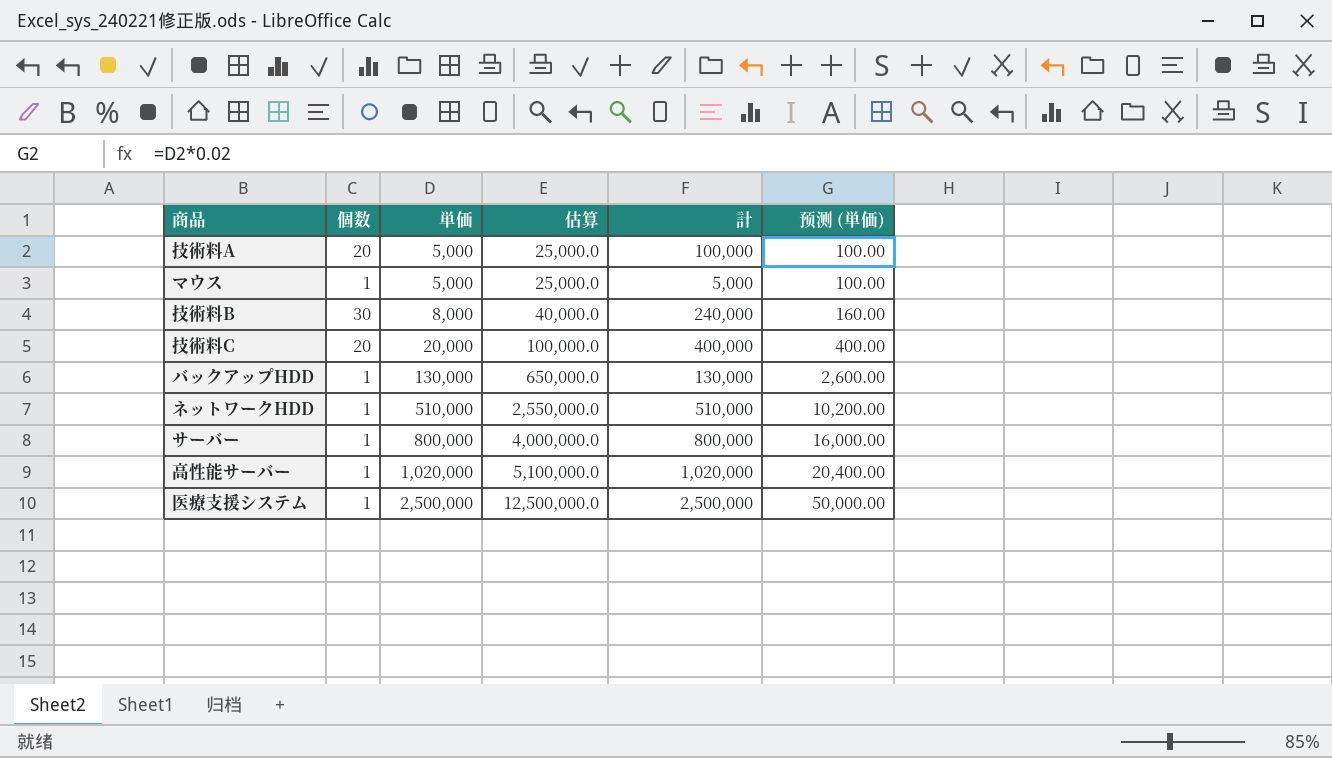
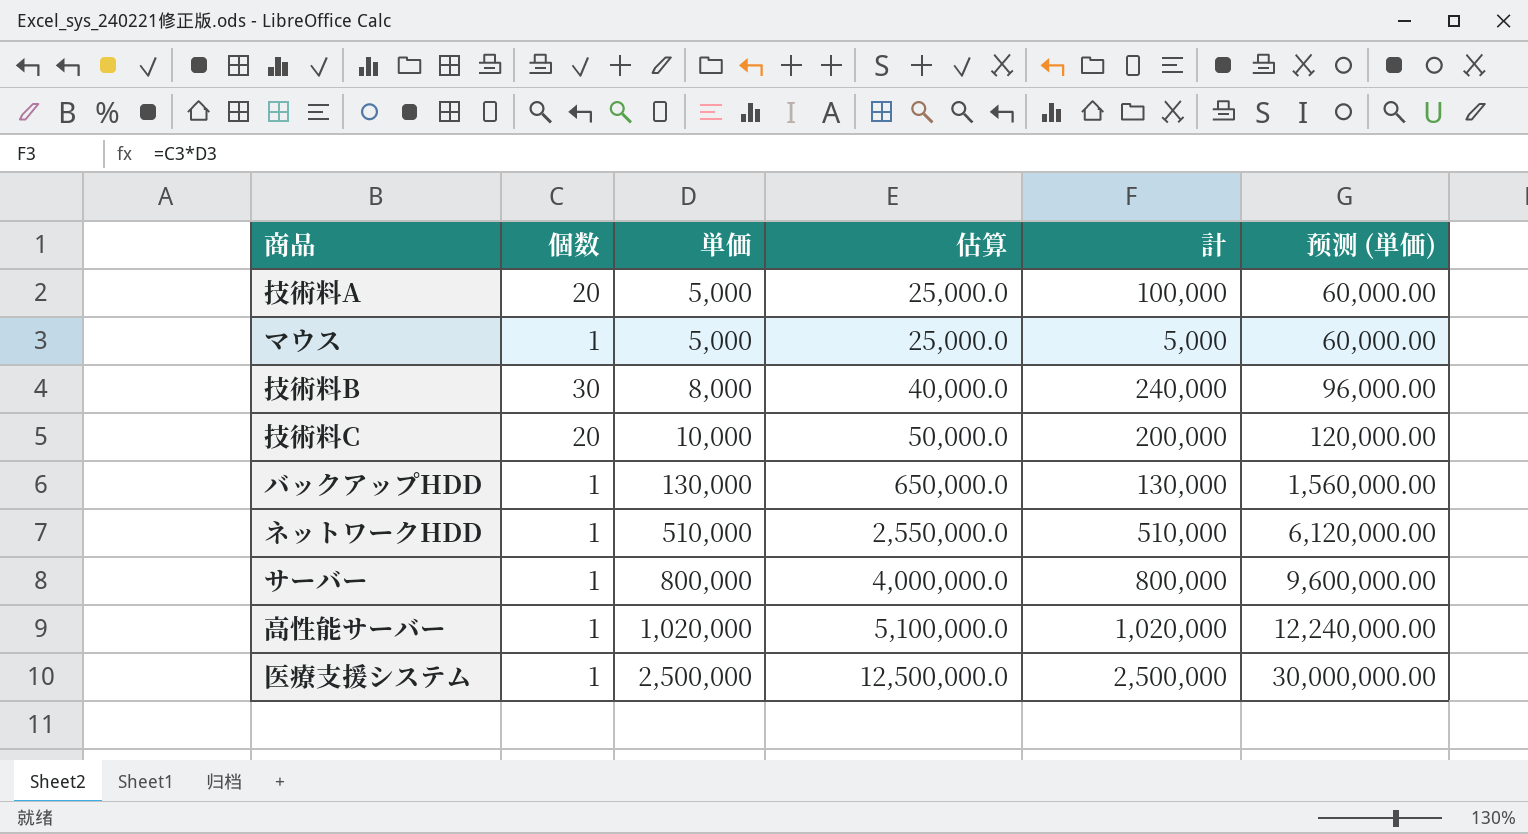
column 预测 (単価) | formula: [単価] * 0.02 -> [単価] * 12
技術料C | 単価: 20,000 -> 10,000
技術料C | 估算: 100,000.0 -> 50,000.0
技術料C | 計: 400,000 -> 200,000

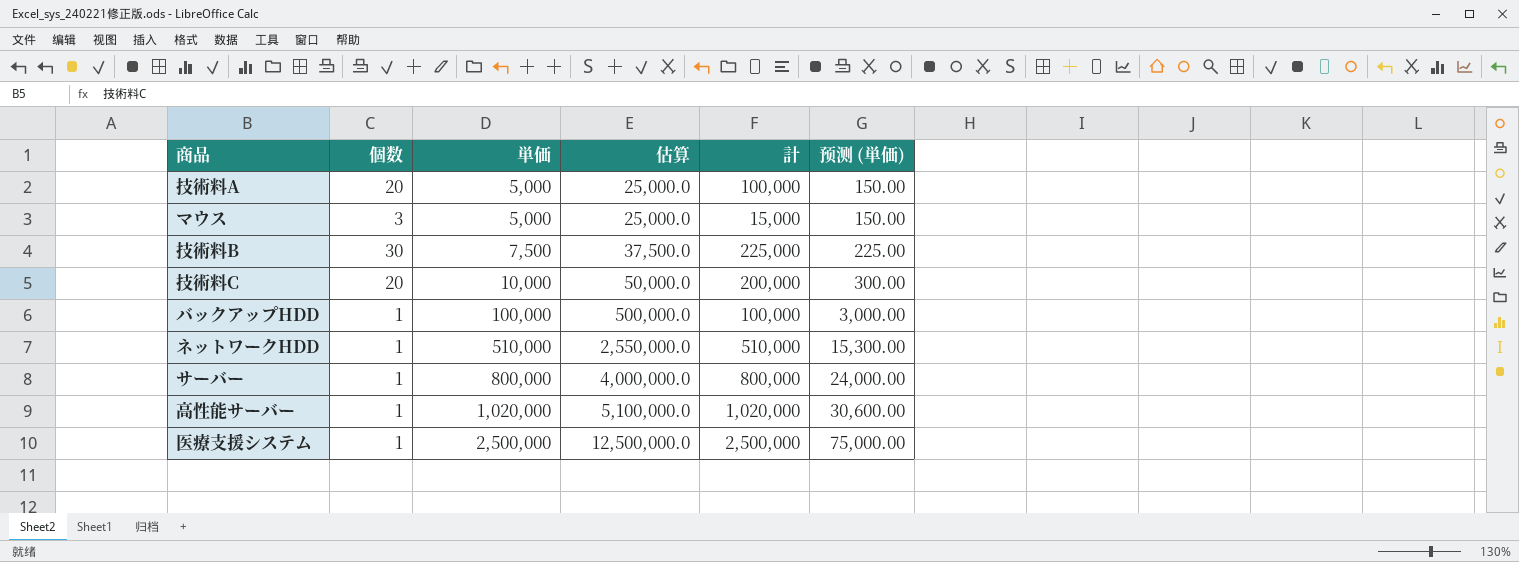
column 预测 (単価) | formula: [単価] * 12 -> [単価] * 0.03
マウス | 個数: 1 -> 3
マウス | 計: 5,000 -> 15,000
技術料B | 単価: 8,000 -> 7,500
技術料B | 估算: 40,000.0 -> 37,500.0
技術料B | 計: 240,000 -> 225,000
バックアップHDD | 単価: 130,000 -> 100,000
バックアップHDD | 估算: 650,000.0 -> 500,000.0
バックアップHDD | 計: 130,000 -> 100,000

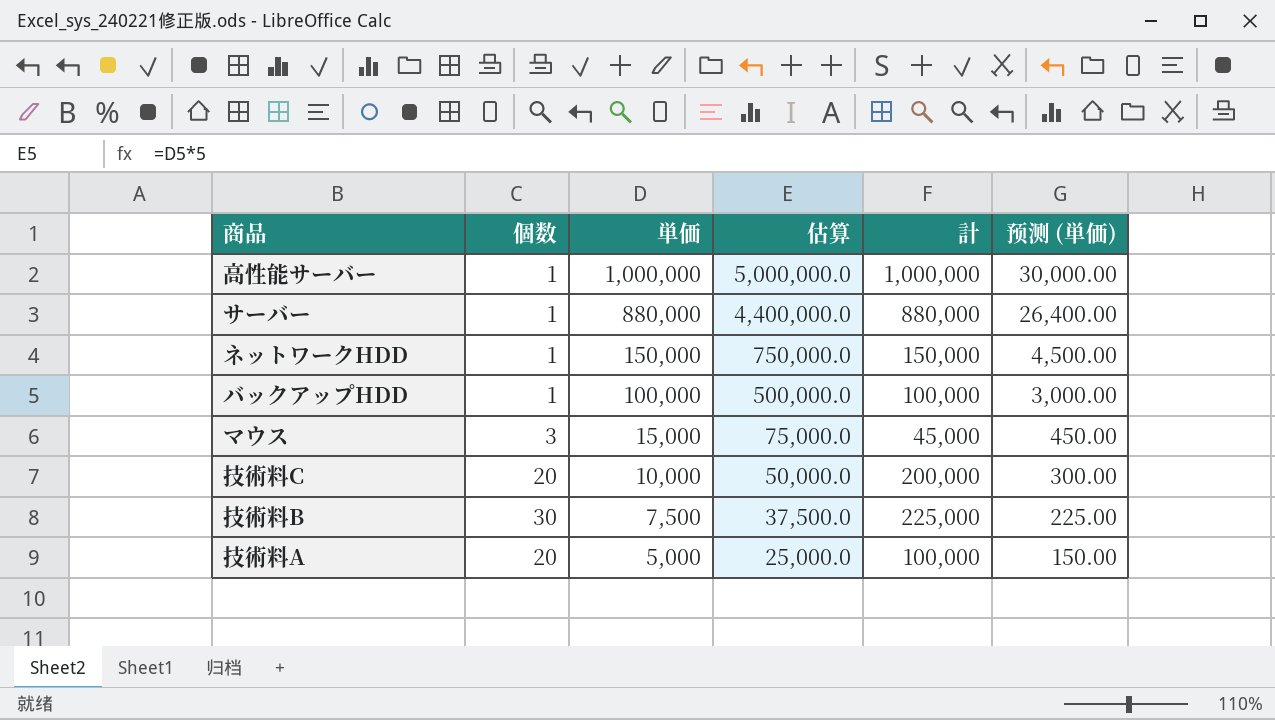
row order: 単価 ascending -> 単価 descending
row 医療支援システム: 1 | 2,500,000 | 12,500,000.0 | 2,500,000 | 75,000.00 -> none
高性能サーバー | 単価: 1,020,000 -> 1,000,000
高性能サーバー | 估算: 5,100,000.0 -> 5,000,000.0
高性能サーバー | 計: 1,020,000 -> 1,000,000
高性能サーバー | 预测 (単価): 30,600.00 -> 30,000.00
サーバー | 単価: 800,000 -> 880,000
サーバー | 估算: 4,000,000.0 -> 4,400,000.0
サーバー | 計: 800,000 -> 880,000
サーバー | 预测 (単価): 24,000.00 -> 26,400.00
ネットワークHDD | 単価: 510,000 -> 150,000
ネットワークHDD | 估算: 2,550,000.0 -> 750,000.0
ネットワークHDD | 計: 510,000 -> 150,000
ネットワークHDD | 预测 (単価): 15,300.00 -> 4,500.00
マウス | 単価: 5,000 -> 15,000
マウス | 估算: 25,000.0 -> 75,000.0
マウス | 計: 15,000 -> 45,000
マウス | 预测 (単価): 150.00 -> 450.00

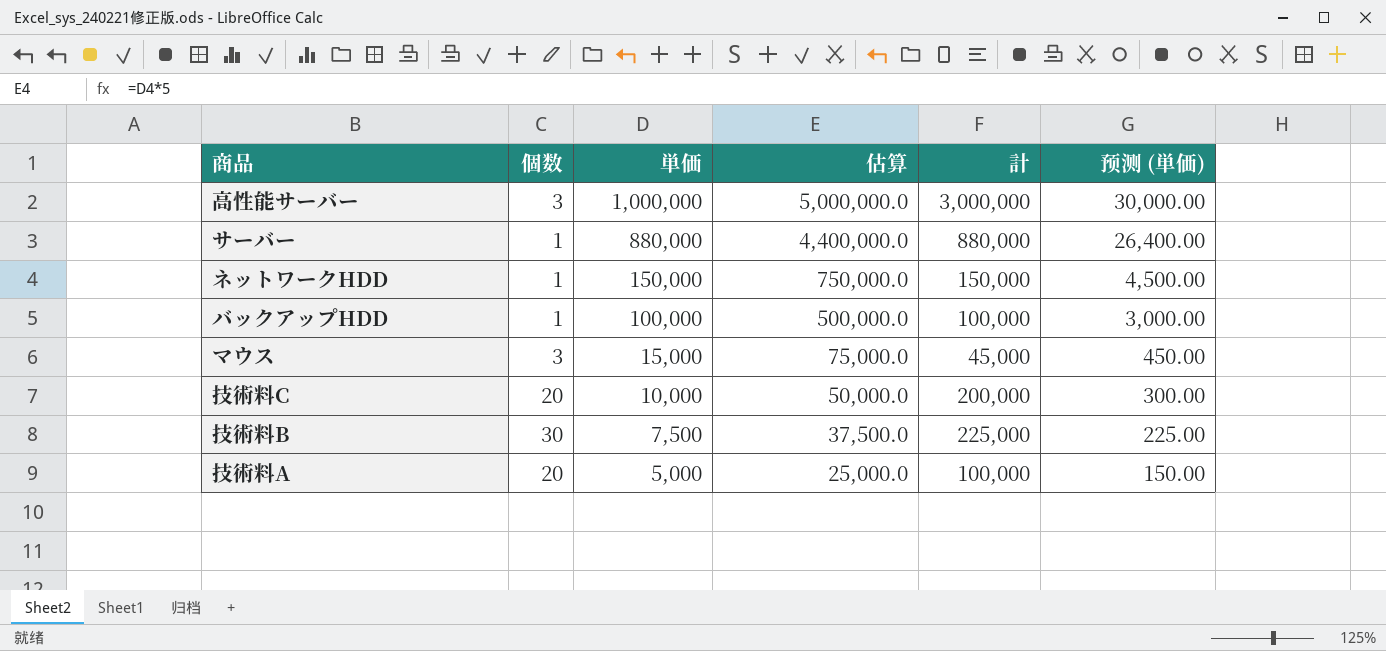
高性能サーバー | 個数: 1 -> 3
高性能サーバー | 計: 1,000,000 -> 3,000,000

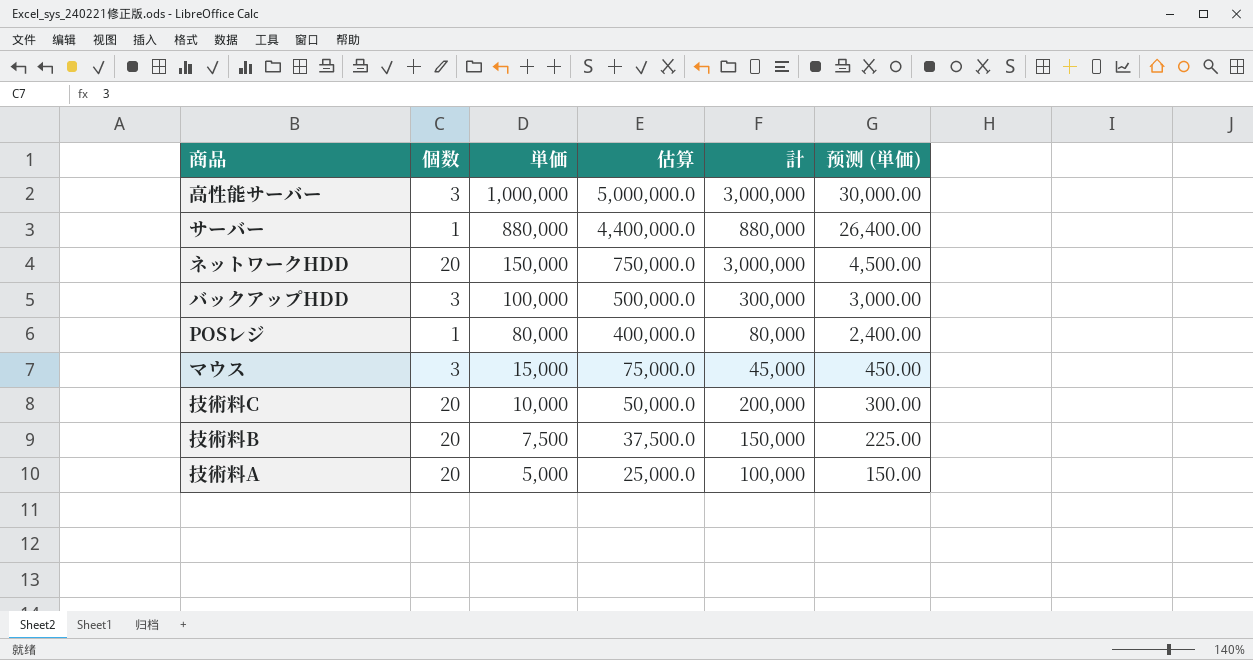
ネットワークHDD | 個数: 1 -> 20
ネットワークHDD | 計: 150,000 -> 3,000,000
バックアップHDD | 個数: 1 -> 3
バックアップHDD | 計: 100,000 -> 300,000
row POSレジ: none -> 1 | 80,000 | 400,000.0 | 80,000 | 2,400.00
技術料B | 個数: 30 -> 20
技術料B | 計: 225,000 -> 150,000

